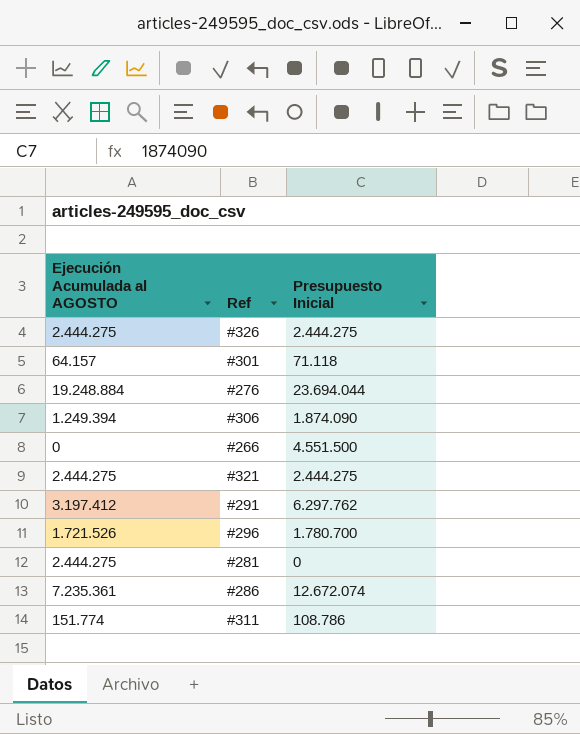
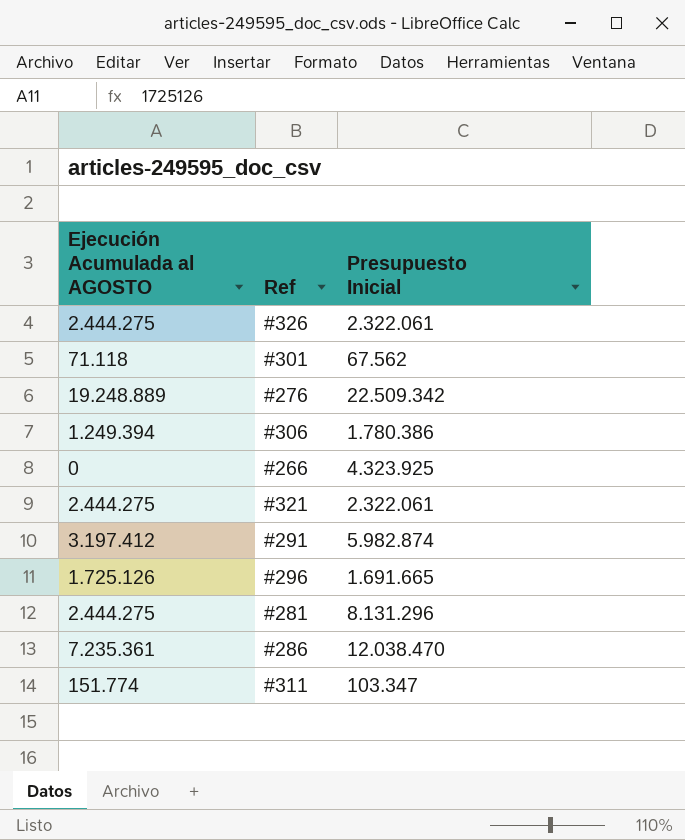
#326 | Presupuesto Inicial: 2.444.275 -> 2.322.061
#301 | Ejecución Acumulada al AGOSTO: 64.157 -> 71.118
#301 | Presupuesto Inicial: 71.118 -> 67.562
#276 | Ejecución Acumulada al AGOSTO: 19.248.884 -> 19.248.889
#276 | Presupuesto Inicial: 23.694.044 -> 22.509.342
#306 | Presupuesto Inicial: 1.874.090 -> 1.780.386
#266 | Presupuesto Inicial: 4.551.500 -> 4.323.925
#321 | Presupuesto Inicial: 2.444.275 -> 2.322.061
#291 | Presupuesto Inicial: 6.297.762 -> 5.982.874
#296 | Ejecución Acumulada al AGOSTO: 1.721.526 -> 1.725.126
#296 | Presupuesto Inicial: 1.780.700 -> 1.691.665
#281 | Presupuesto Inicial: 0 -> 8.131.296
#286 | Presupuesto Inicial: 12.672.074 -> 12.038.470
#311 | Presupuesto Inicial: 108.786 -> 103.347

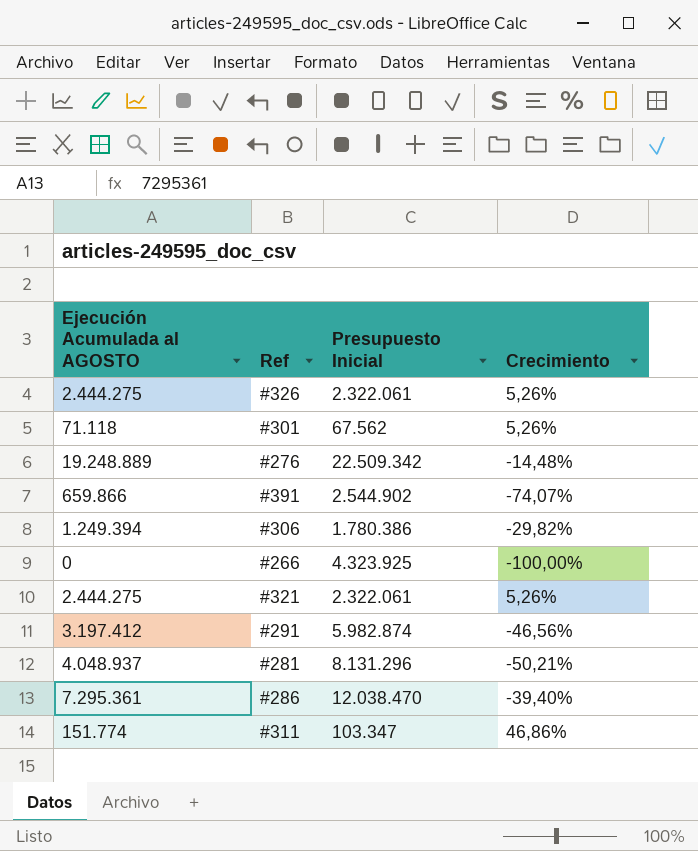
column Crecimiento | formula: none -> ([Ejecución Acumulada al AGOSTO] - [Presupuesto Inicial]) / [Presupuesto Inicial]
row #296: 1.725.126 | 1.691.665 -> none
row #391: none -> 659.866 | 2.544.902 | -74,07%
#281 | Ejecución Acumulada al AGOSTO: 2.444.275 -> 4.048.937
#286 | Ejecución Acumulada al AGOSTO: 7.235.361 -> 7.295.361

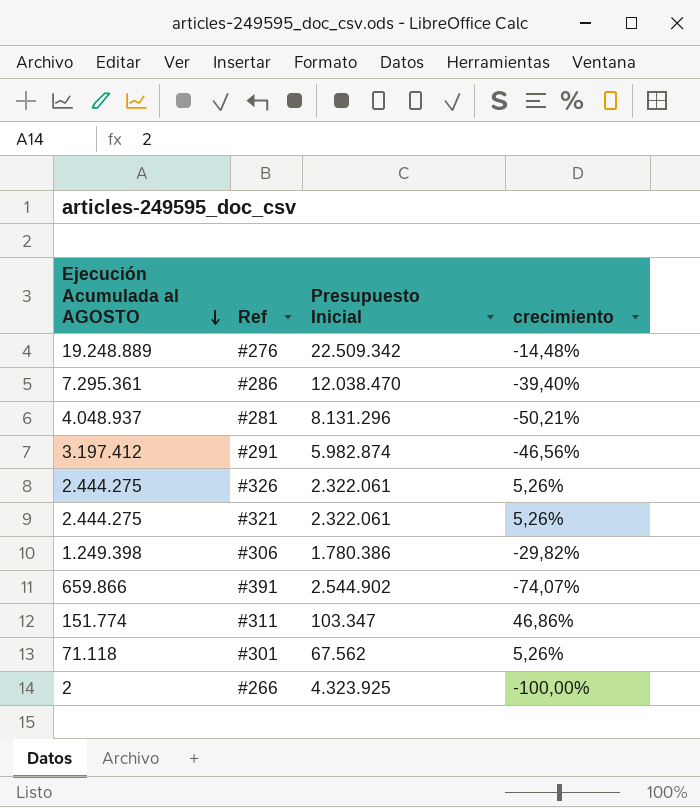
row order: none -> Ejecución Acumulada al AGOSTO descending
column name: Crecimiento -> crecimiento
#306 | Ejecución Acumulada al AGOSTO: 1.249.394 -> 1.249.398
#266 | Ejecución Acumulada al AGOSTO: 0 -> 2

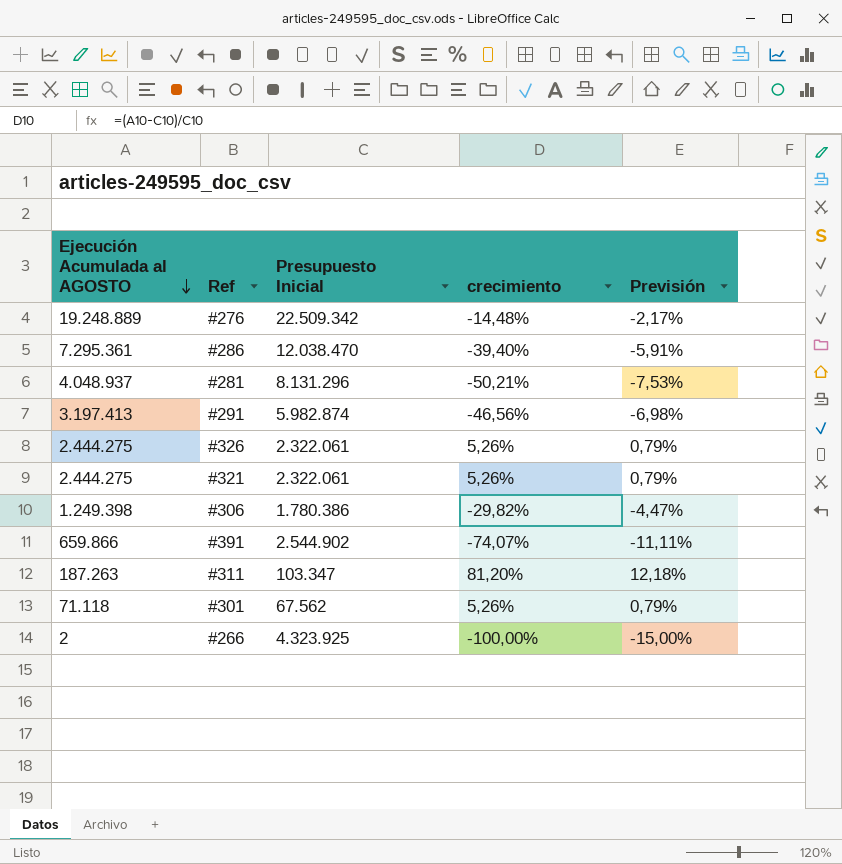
column Previsión | formula: none -> [crecimiento] * 0,15
#291 | Ejecución Acumulada al AGOSTO: 3.197.412 -> 3.197.413
#311 | Ejecución Acumulada al AGOSTO: 151.774 -> 187.263
#311 | crecimiento: 46,86% -> 81,20%

